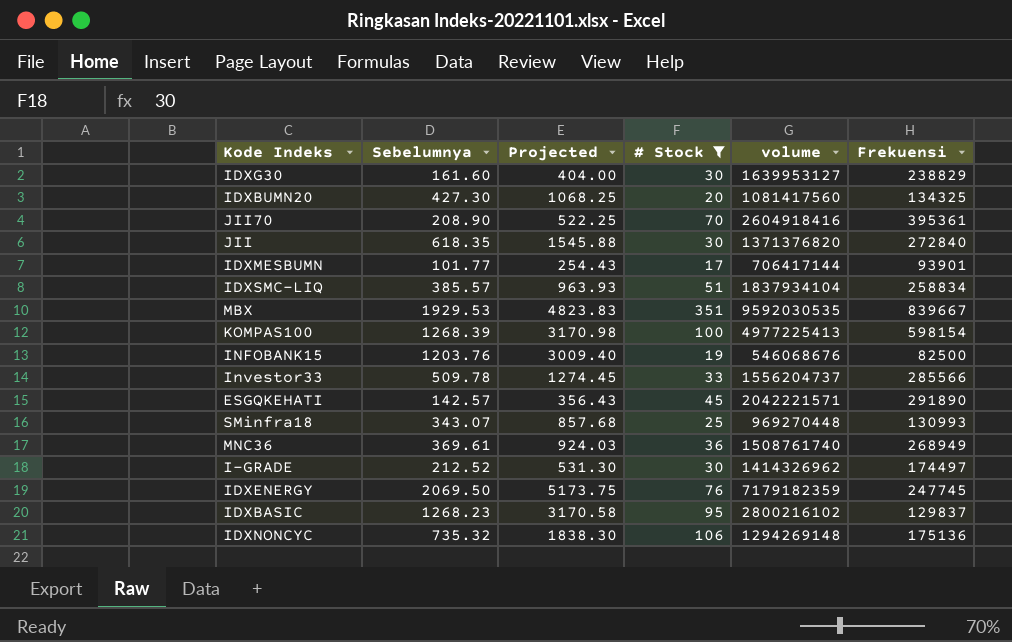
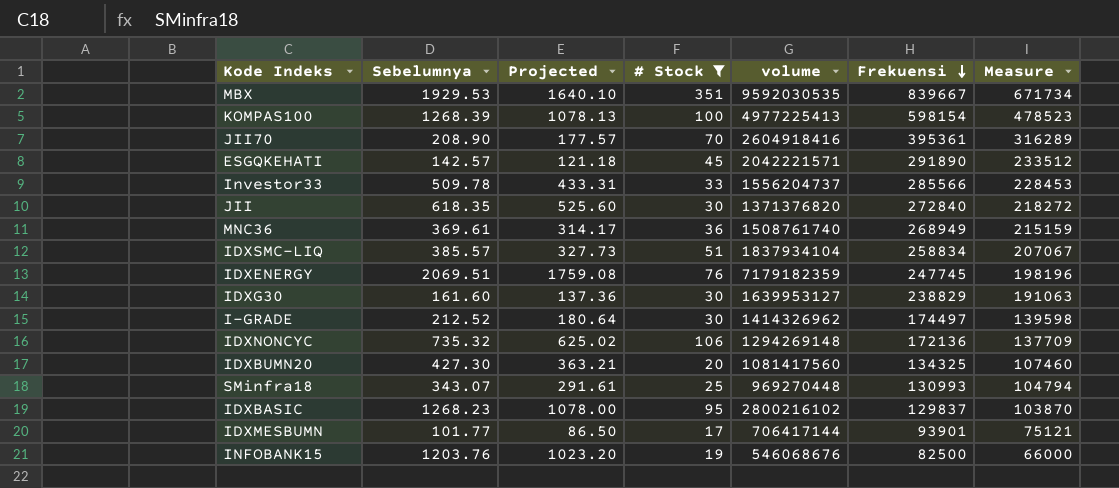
row order: none -> Frekuensi descending
column Projected | formula: [Sebelumnya] * 2.5 -> [Sebelumnya] * 0.85
column Measure | formula: none -> [Frekuensi] * 0.8
IDXENERGY | Sebelumnya: 2069.50 -> 2069.51
IDXNONCYC | Frekuensi: 175136 -> 172136

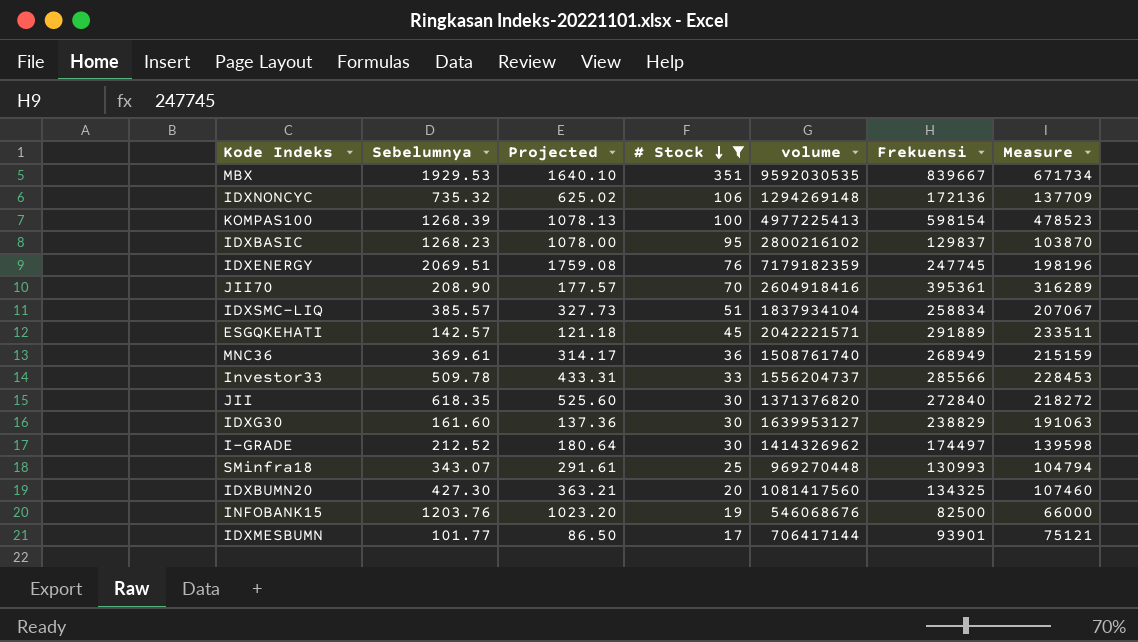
row order: Frekuensi descending -> # Stock descending
ESGQKEHATI | Frekuensi: 291890 -> 291889
ESGQKEHATI | Measure: 233512 -> 233511

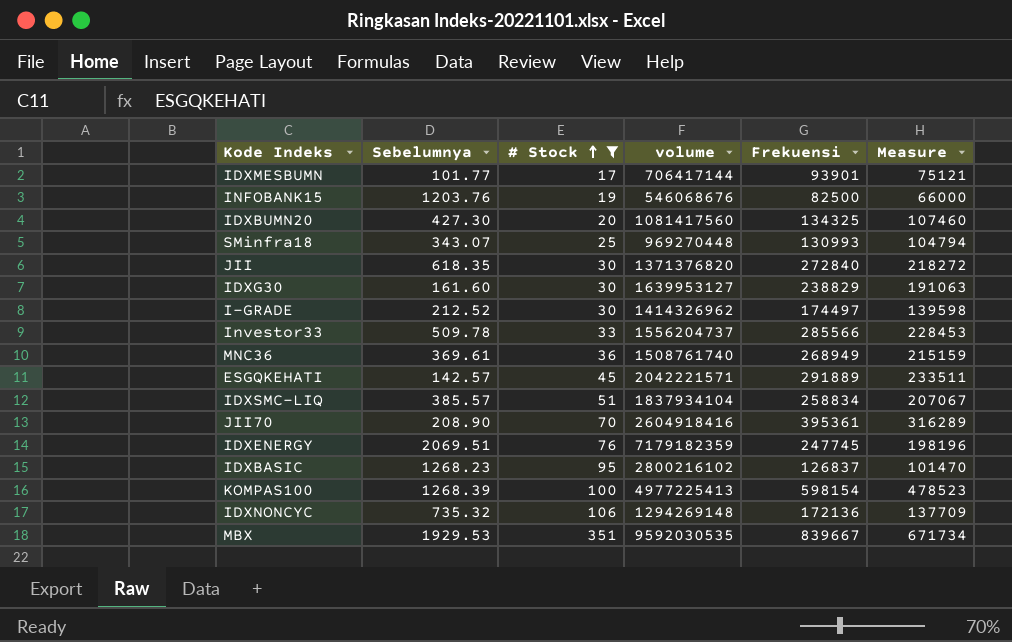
row order: # Stock descending -> # Stock ascending
column Projected | formula: [Sebelumnya] * 0.85 -> none
IDXBASIC | Frekuensi: 129837 -> 126837
IDXBASIC | Measure: 103870 -> 101470

